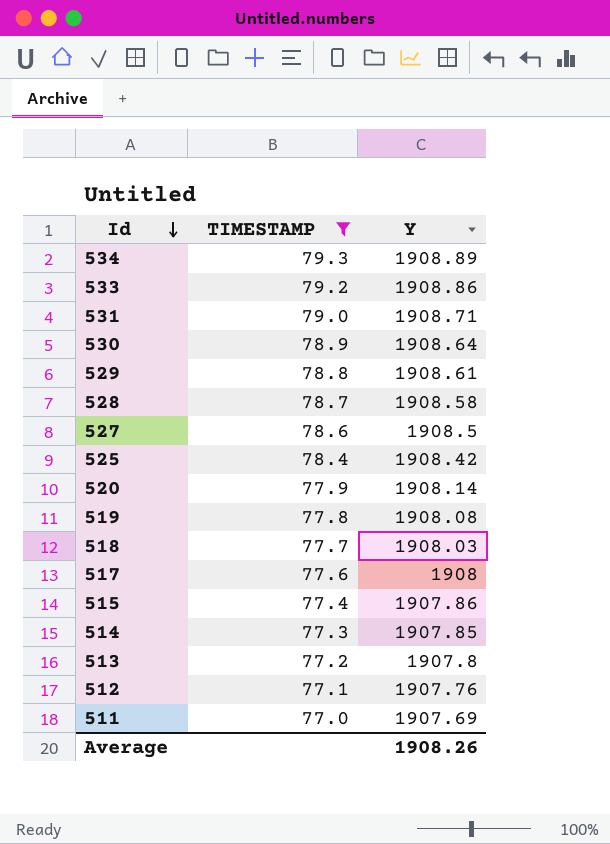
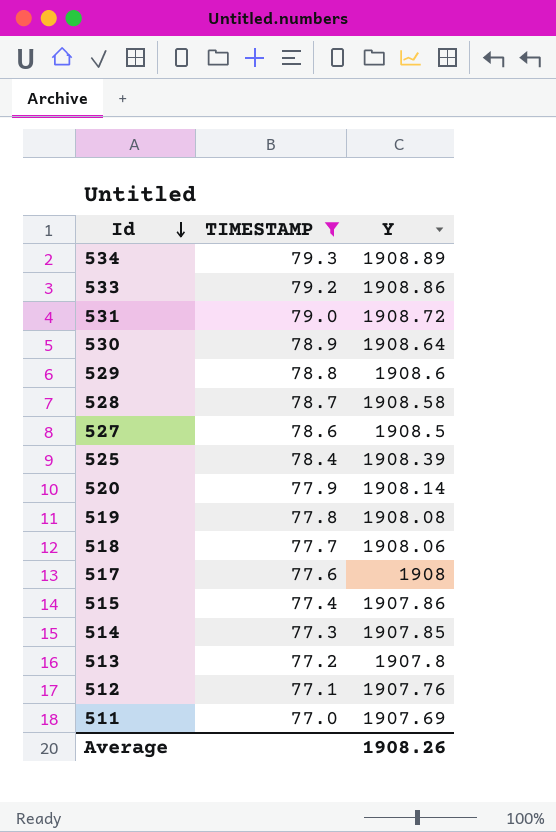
531 | Y: 1908.71 -> 1908.72
529 | Y: 1908.61 -> 1908.6
525 | Y: 1908.42 -> 1908.39
518 | Y: 1908.03 -> 1908.06

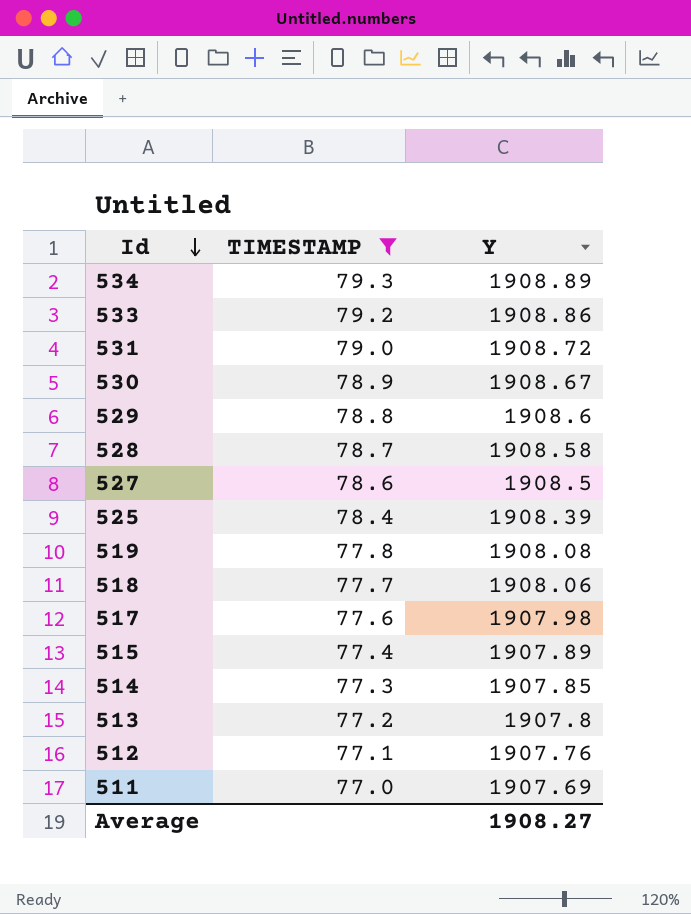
row 520: 77.9 | 1908.14 -> none
530 | Y: 1908.64 -> 1908.67
517 | Y: 1908 -> 1907.98
515 | Y: 1907.86 -> 1907.89
Average | Y: 1908.26 -> 1908.27

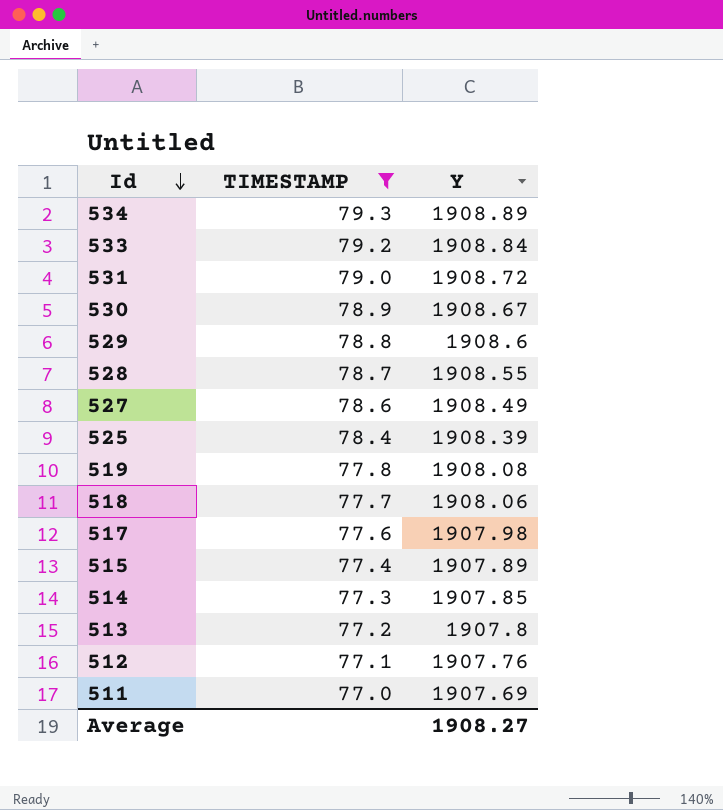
533 | Y: 1908.86 -> 1908.84
528 | Y: 1908.58 -> 1908.55
527 | Y: 1908.5 -> 1908.49

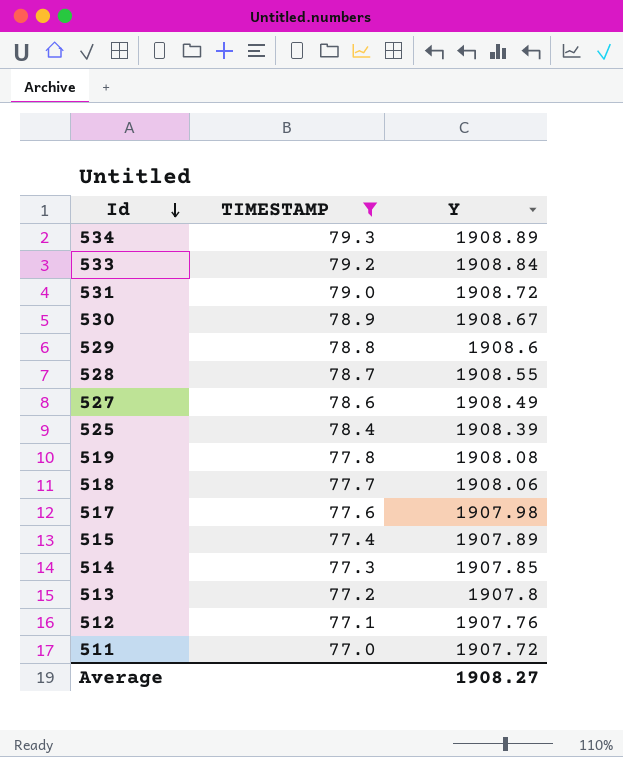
511 | Y: 1907.69 -> 1907.72

